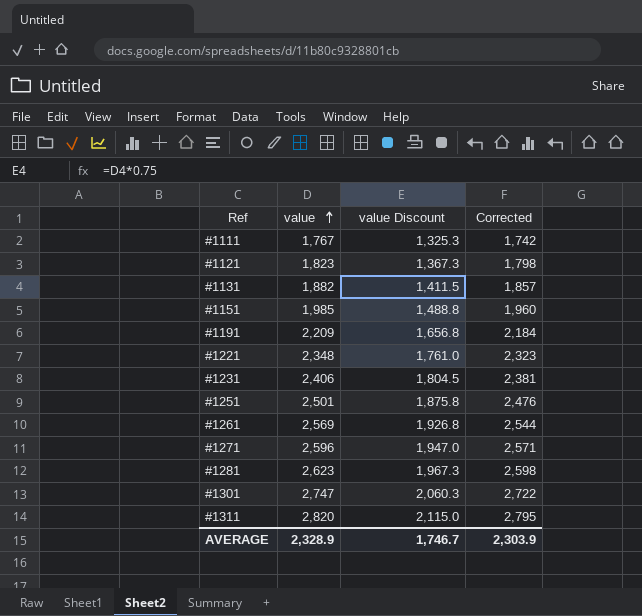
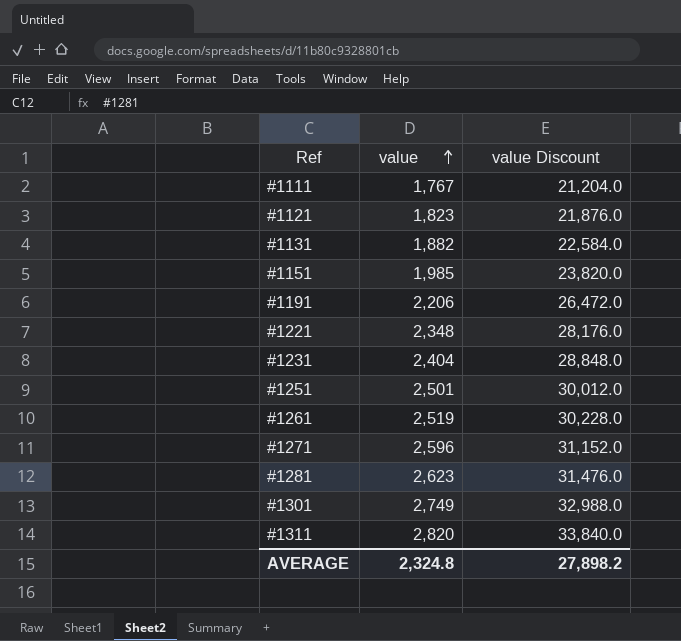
column Corrected | formula: [value] - 25 -> none
column value Discount | formula: [value] * 0.75 -> [value] * 12
#1191 | value: 2,209 -> 2,206
#1231 | value: 2,406 -> 2,404
#1261 | value: 2,569 -> 2,519
#1301 | value: 2,747 -> 2,749
AVERAGE | value: 2,328.9 -> 2,324.8
AVERAGE | value Discount: 1,746.7 -> 27,898.2

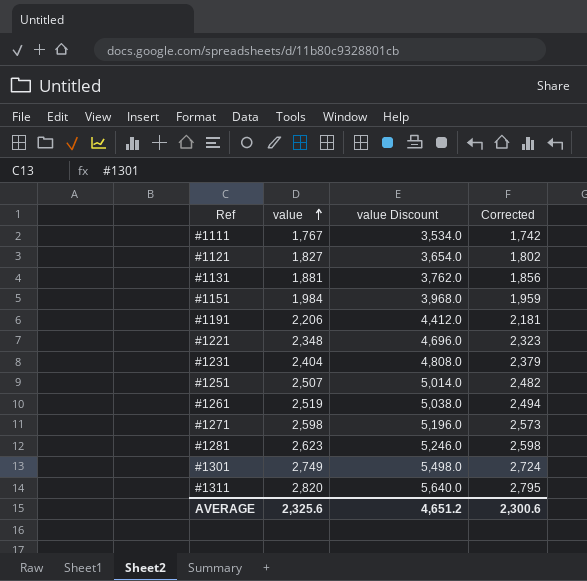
column value Discount | formula: [value] * 12 -> [value] * 2
column Corrected | formula: none -> [value] - 25
#1121 | value: 1,823 -> 1,827
#1131 | value: 1,882 -> 1,881
#1151 | value: 1,985 -> 1,984
#1251 | value: 2,501 -> 2,507
#1271 | value: 2,596 -> 2,598
AVERAGE | value: 2,324.8 -> 2,325.6
AVERAGE | value Discount: 27,898.2 -> 4,651.2

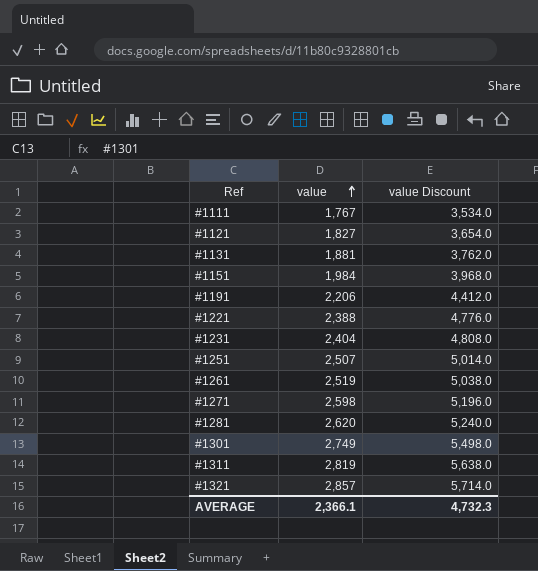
column Corrected | formula: [value] - 25 -> none
#1221 | value: 2,348 -> 2,388
#1221 | value Discount: 4,696.0 -> 4,776.0
#1281 | value: 2,623 -> 2,620
#1281 | value Discount: 5,246.0 -> 5,240.0
#1311 | value: 2,820 -> 2,819
#1311 | value Discount: 5,640.0 -> 5,638.0
row #1321: none -> 2,857 | 5,714.0
AVERAGE | value: 2,325.6 -> 2,366.1
AVERAGE | value Discount: 4,651.2 -> 4,732.3

